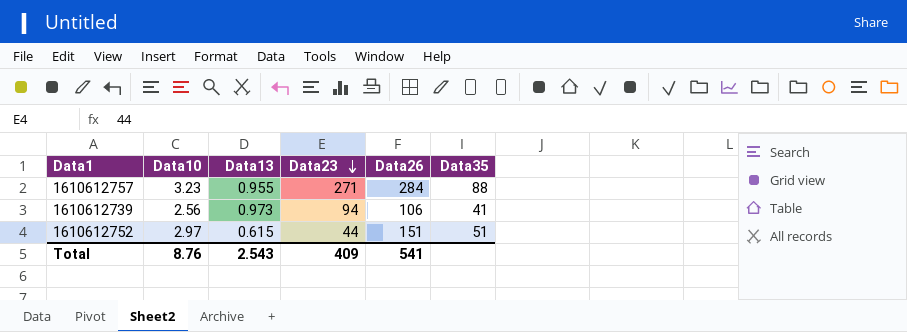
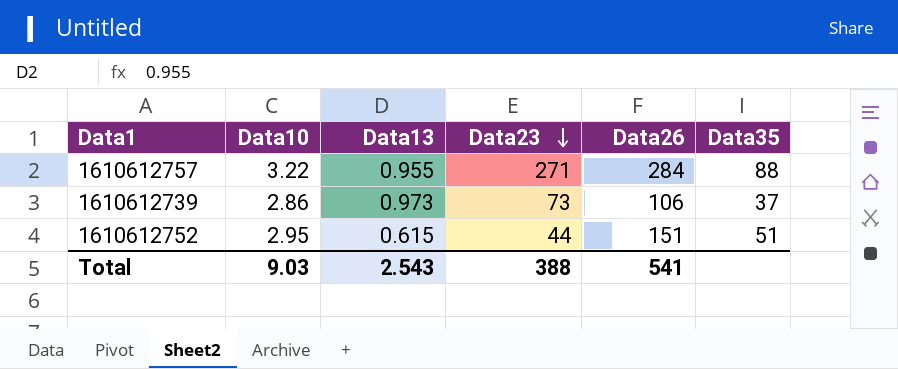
1610612757 | Data10: 3.23 -> 3.22
1610612739 | Data10: 2.56 -> 2.86
1610612739 | Data23: 94 -> 73
1610612739 | Data35: 41 -> 37
1610612752 | Data10: 2.97 -> 2.95
Total | Data10: 8.76 -> 9.03
Total | Data23: 409 -> 388

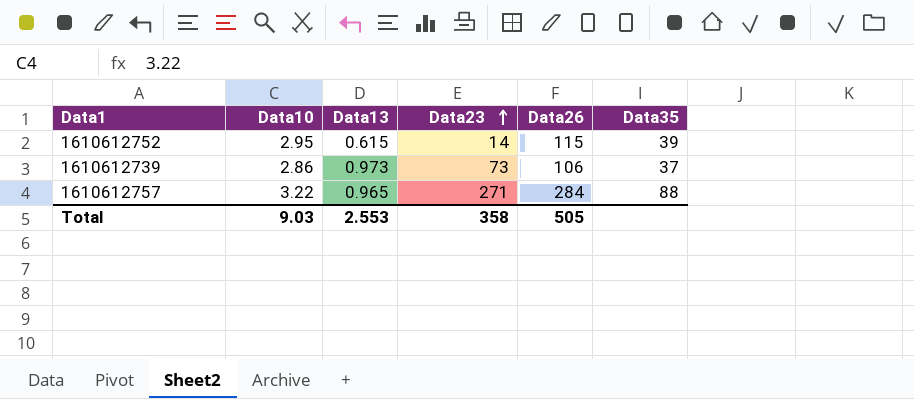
row order: Data23 descending -> Data23 ascending
1610612752 | Data23: 44 -> 14
1610612752 | Data26: 151 -> 115
1610612752 | Data35: 51 -> 39
1610612757 | Data13: 0.955 -> 0.965
Total | Data13: 2.543 -> 2.553
Total | Data23: 388 -> 358
Total | Data26: 541 -> 505

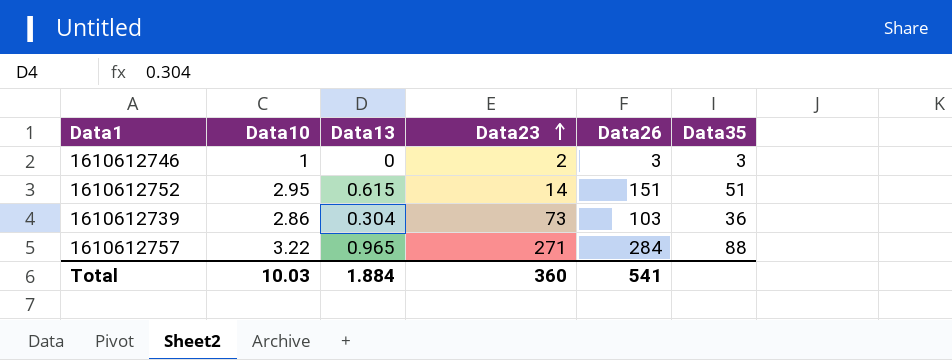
row 1610612746: none -> 1 | 0 | 2 | 3 | 3
1610612752 | Data26: 115 -> 151
1610612752 | Data35: 39 -> 51
1610612739 | Data13: 0.973 -> 0.304
1610612739 | Data26: 106 -> 103
1610612739 | Data35: 37 -> 36
Total | Data10: 9.03 -> 10.03
Total | Data13: 2.553 -> 1.884
Total | Data23: 358 -> 360
Total | Data26: 505 -> 541

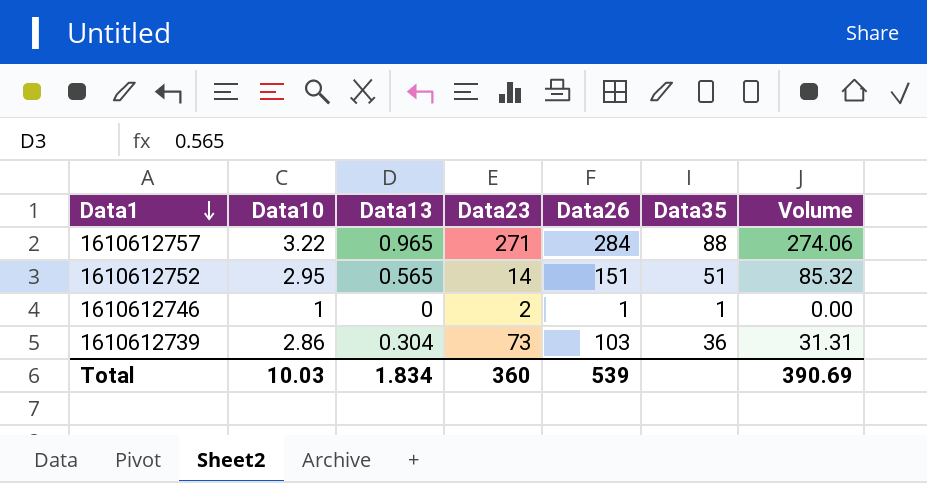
row order: Data23 ascending -> Data1 descending
column Volume | formula: none -> [Data13] * [Data26]
1610612752 | Data13: 0.615 -> 0.565
1610612746 | Data26: 3 -> 1
1610612746 | Data35: 3 -> 1
Total | Data13: 1.884 -> 1.834
Total | Data26: 541 -> 539

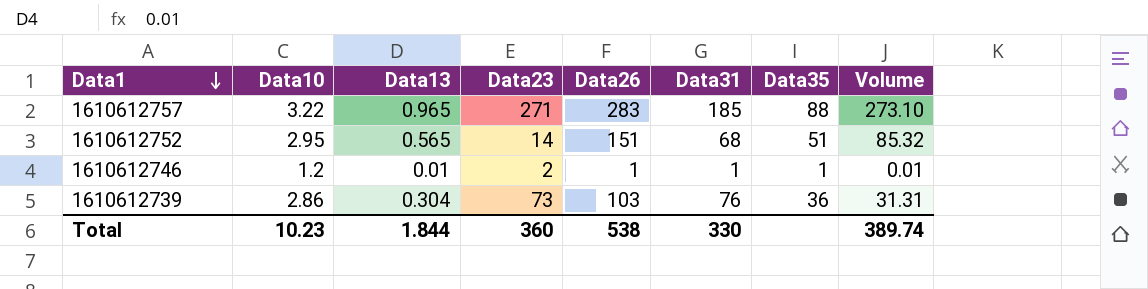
column Data31 | position: none -> 6
1610612757 | Data26: 284 -> 283
1610612757 | Volume: 274.06 -> 273.10
1610612746 | Data10: 1 -> 1.2
1610612746 | Data13: 0 -> 0.01
1610612746 | Volume: 0.00 -> 0.01
Total | Data10: 10.03 -> 10.23
Total | Data13: 1.834 -> 1.844
Total | Data26: 539 -> 538
Total | Volume: 390.69 -> 389.74

